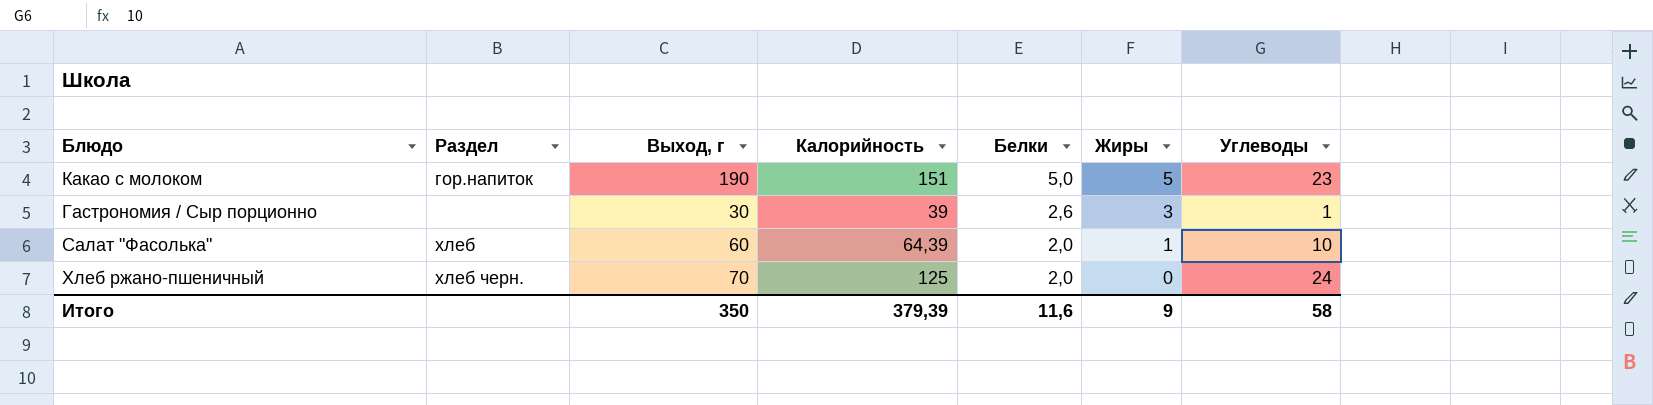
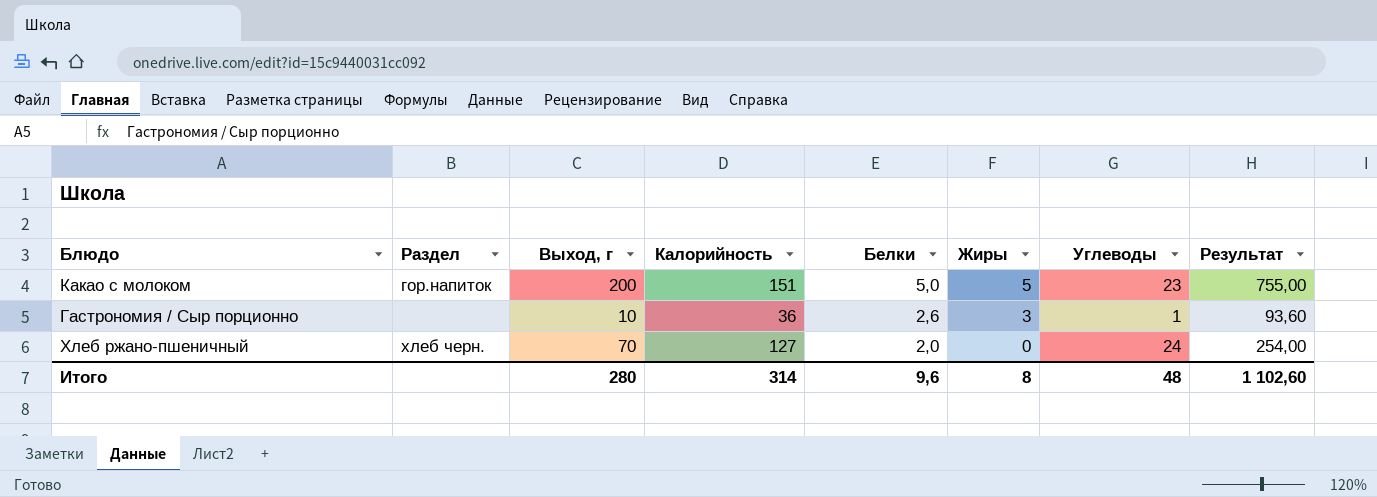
column Результат | formula: none -> [Калорийность] * [Белки]
row Салат "Фасолька": хлеб | 60 | 64,39 | 2,0 | 1 | 10 -> none
Какао с молоком | Выход, г: 190 -> 200
Гастрономия / Сыр порционно | Выход, г: 30 -> 10
Гастрономия / Сыр порционно | Калорийность: 39 -> 36
Хлеб ржано-пшеничный | Калорийность: 125 -> 127
Итого | Выход, г: 350 -> 280
Итого | Калорийность: 379,39 -> 314
Итого | Белки: 11,6 -> 9,6
Итого | Жиры: 9 -> 8
Итого | Углеводы: 58 -> 48

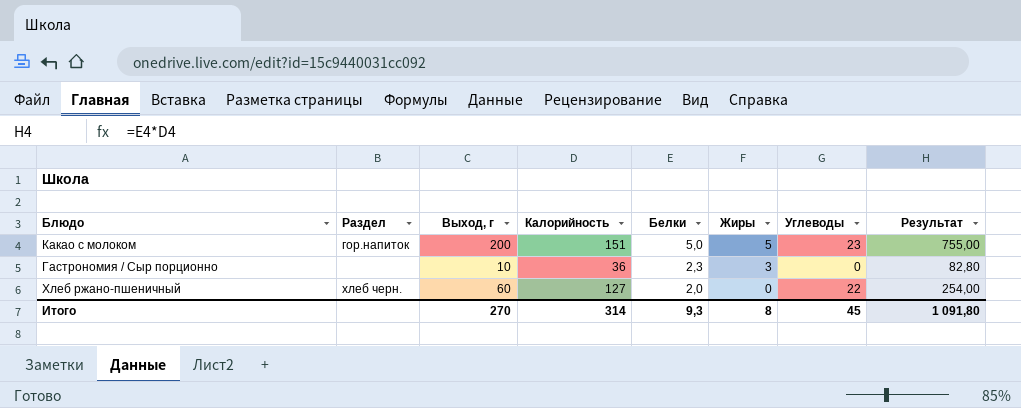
Гастрономия / Сыр порционно | Белки: 2,6 -> 2,3
Гастрономия / Сыр порционно | Углеводы: 1 -> 0
Гастрономия / Сыр порционно | Результат: 93,60 -> 82,80
Хлеб ржано-пшеничный | Выход, г: 70 -> 60
Хлеб ржано-пшеничный | Углеводы: 24 -> 22
Итого | Выход, г: 280 -> 270
Итого | Белки: 9,6 -> 9,3
Итого | Углеводы: 48 -> 45
Итого | Результат: 1 102,60 -> 1 091,80

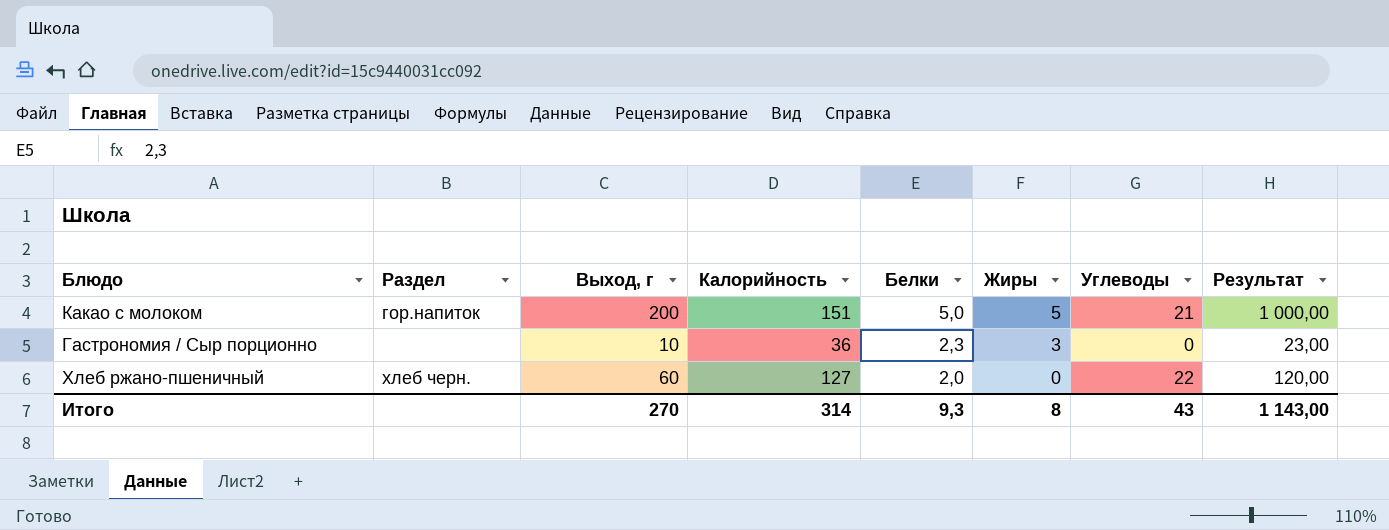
column Результат | formula: [Калорийность] * [Белки] -> [Выход, г] * [Белки]
Какао с молоком | Углеводы: 23 -> 21
Итого | Углеводы: 45 -> 43
Итого | Результат: 1 091,80 -> 1 143,00

